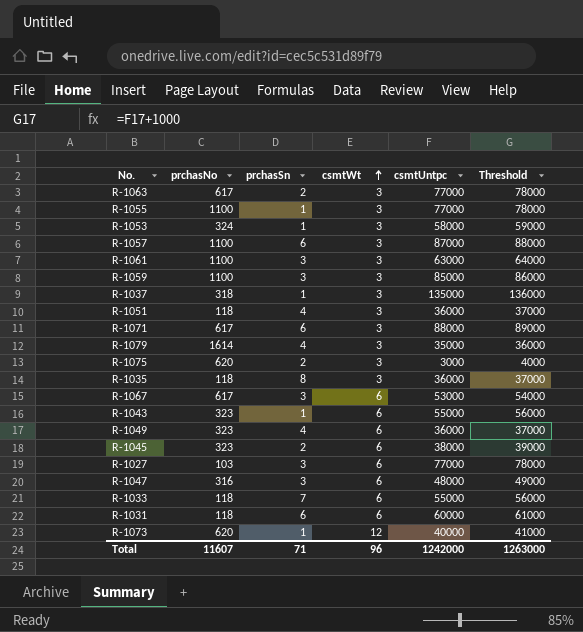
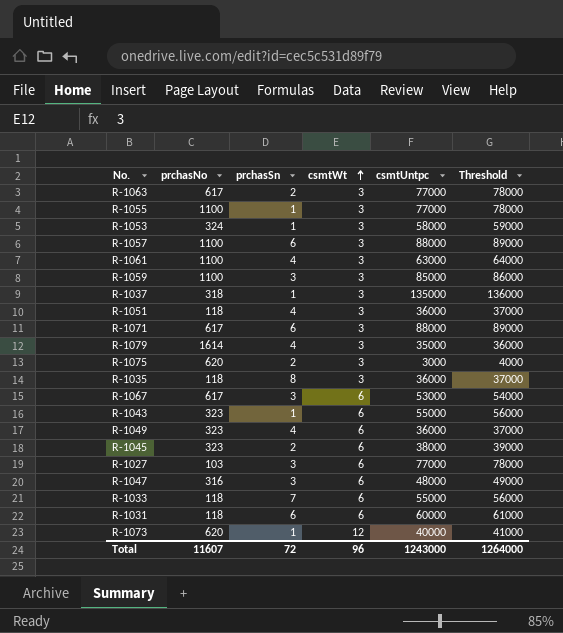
R-1057 | csmtUntpc: 87000 -> 88000
R-1057 | Threshold: 88000 -> 89000
R-1061 | prchasSn: 3 -> 4
Total | prchasSn: 71 -> 72
Total | csmtUntpc: 1242000 -> 1243000
Total | Threshold: 1263000 -> 1264000

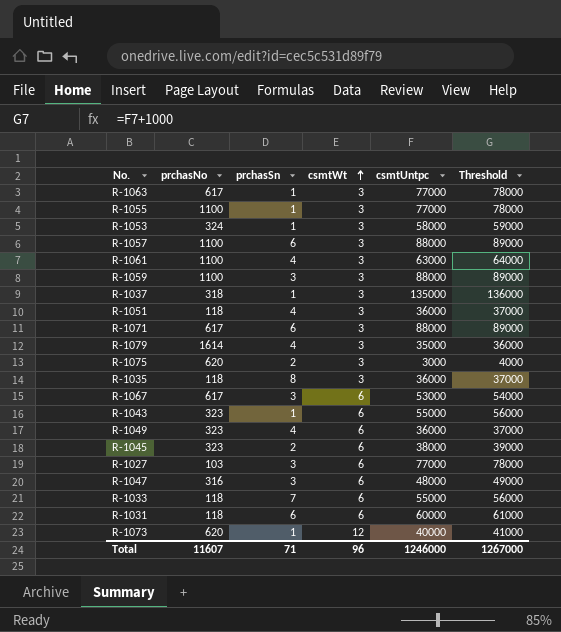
R-1063 | prchasSn: 2 -> 1
R-1059 | csmtUntpc: 85000 -> 88000
R-1059 | Threshold: 86000 -> 89000
Total | prchasSn: 72 -> 71
Total | csmtUntpc: 1243000 -> 1246000
Total | Threshold: 1264000 -> 1267000

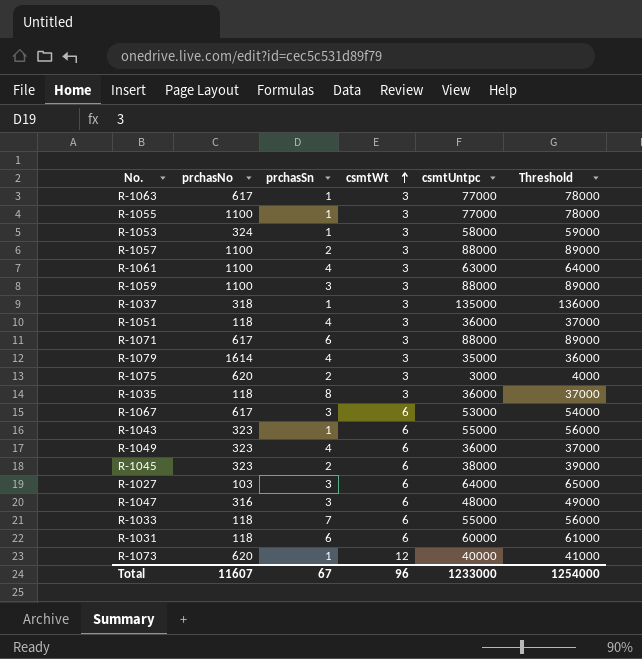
R-1057 | prchasSn: 6 -> 2
R-1027 | csmtUntpc: 77000 -> 64000
R-1027 | Threshold: 78000 -> 65000
Total | prchasSn: 71 -> 67
Total | csmtUntpc: 1246000 -> 1233000
Total | Threshold: 1267000 -> 1254000

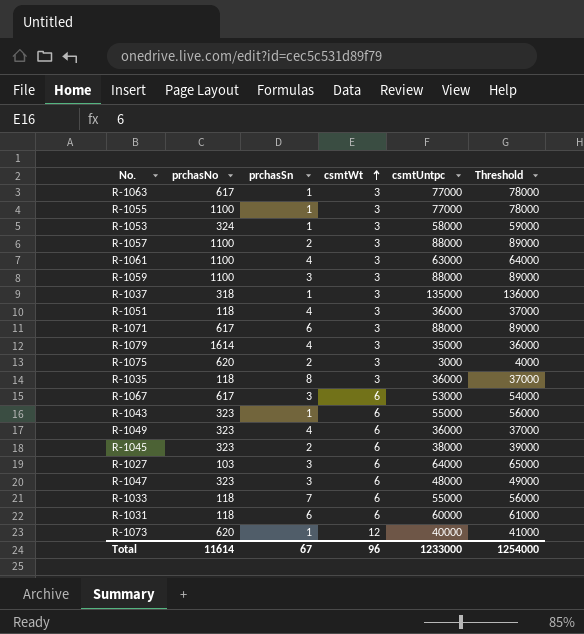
R-1047 | prchasNo: 316 -> 323
Total | prchasNo: 11607 -> 11614

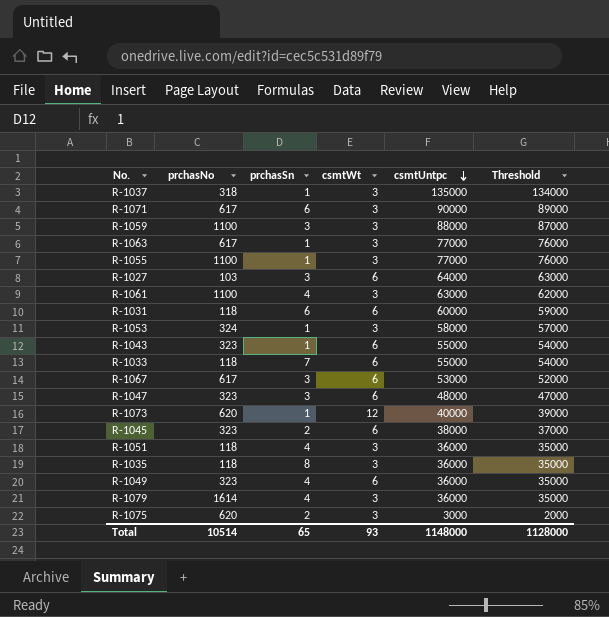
row order: csmtWt ascending -> csmtUntpc descending
column Threshold | formula: [csmtUntpc] + 1000 -> [csmtUntpc] - 1000
row R-1057: 1100 | 2 | 3 | 88000 | 89000 -> none
R-1071 | csmtUntpc: 88000 -> 90000
R-1079 | csmtUntpc: 35000 -> 36000
Total | prchasNo: 11614 -> 10514
Total | prchasSn: 67 -> 65
Total | csmtWt: 96 -> 93
Total | csmtUntpc: 1233000 -> 1148000
Total | Threshold: 1254000 -> 1128000

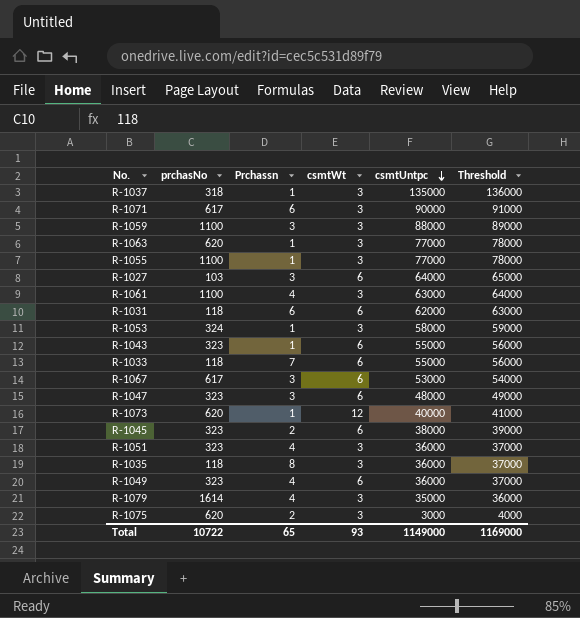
column name: prchasSn -> Prchassn
column Threshold | formula: [csmtUntpc] - 1000 -> [csmtUntpc] + 1000
R-1063 | prchasNo: 617 -> 620
R-1031 | csmtUntpc: 60000 -> 62000
R-1051 | prchasNo: 118 -> 323
R-1079 | csmtUntpc: 36000 -> 35000
Total | prchasNo: 10514 -> 10722
Total | csmtUntpc: 1148000 -> 1149000
Total | Threshold: 1128000 -> 1169000

